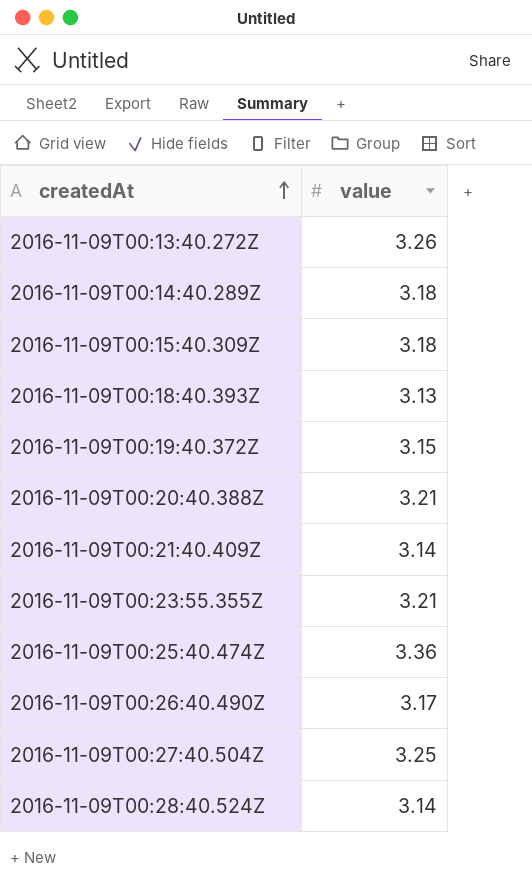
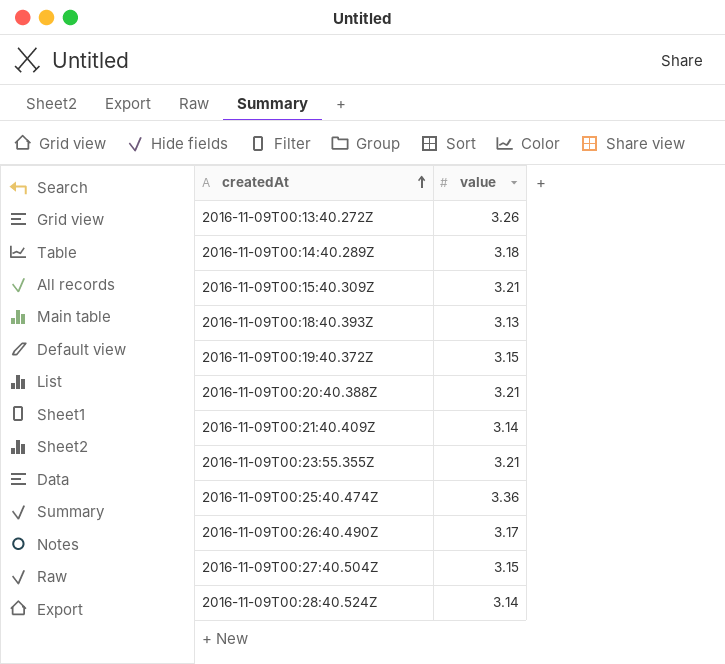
2016-11-09T00:15:40.309Z | value: 3.18 -> 3.21
2016-11-09T00:27:40.504Z | value: 3.25 -> 3.15

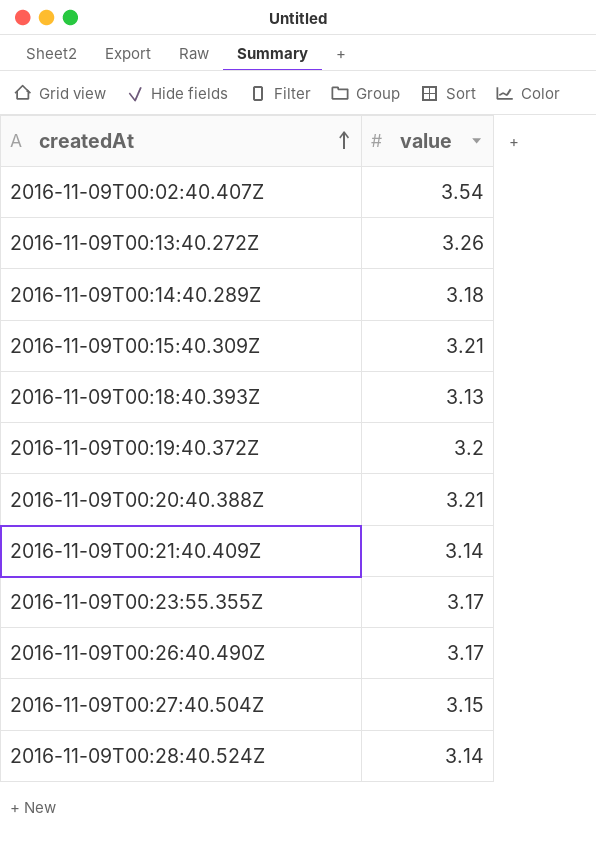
row 2016-11-09T00:25:40.474Z: 3.36 -> none
row 2016-11-09T00:02:40.407Z: none -> 3.54
2016-11-09T00:19:40.372Z | value: 3.15 -> 3.2
2016-11-09T00:23:55.355Z | value: 3.21 -> 3.17

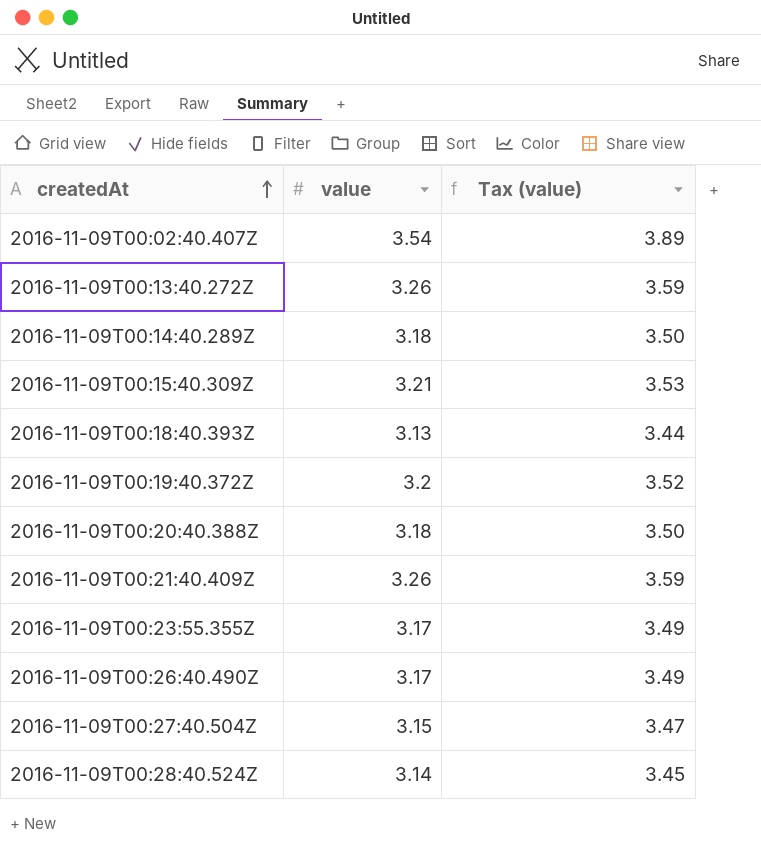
column Tax (value) | formula: none -> [value] * 1.1
2016-11-09T00:20:40.388Z | value: 3.21 -> 3.18
2016-11-09T00:21:40.409Z | value: 3.14 -> 3.26

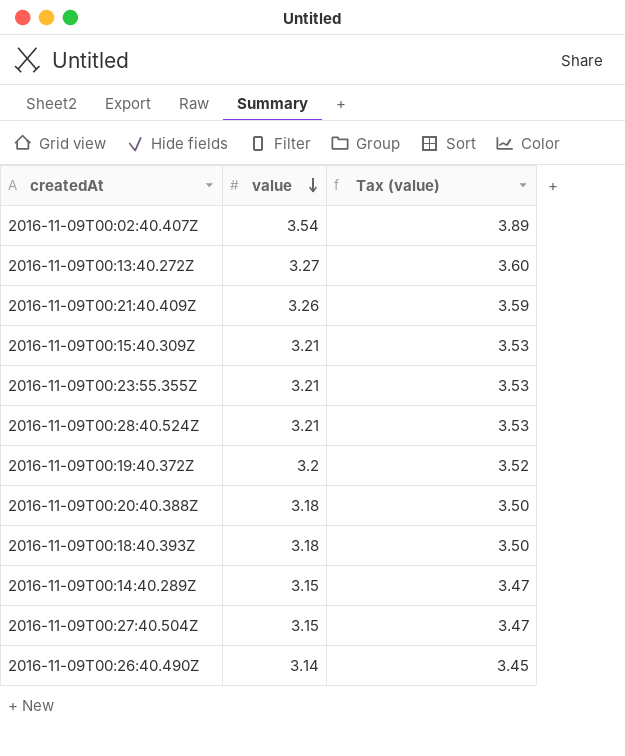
row order: createdAt ascending -> value descending
2016-11-09T00:13:40.272Z | value: 3.26 -> 3.27
2016-11-09T00:13:40.272Z | Tax (value): 3.59 -> 3.60
2016-11-09T00:23:55.355Z | value: 3.17 -> 3.21
2016-11-09T00:23:55.355Z | Tax (value): 3.49 -> 3.53
2016-11-09T00:28:40.524Z | value: 3.14 -> 3.21
2016-11-09T00:28:40.524Z | Tax (value): 3.45 -> 3.53
2016-11-09T00:18:40.393Z | value: 3.13 -> 3.18
2016-11-09T00:18:40.393Z | Tax (value): 3.44 -> 3.50
2016-11-09T00:14:40.289Z | value: 3.18 -> 3.15
2016-11-09T00:14:40.289Z | Tax (value): 3.50 -> 3.47
2016-11-09T00:26:40.490Z | value: 3.17 -> 3.14
2016-11-09T00:26:40.490Z | Tax (value): 3.49 -> 3.45

